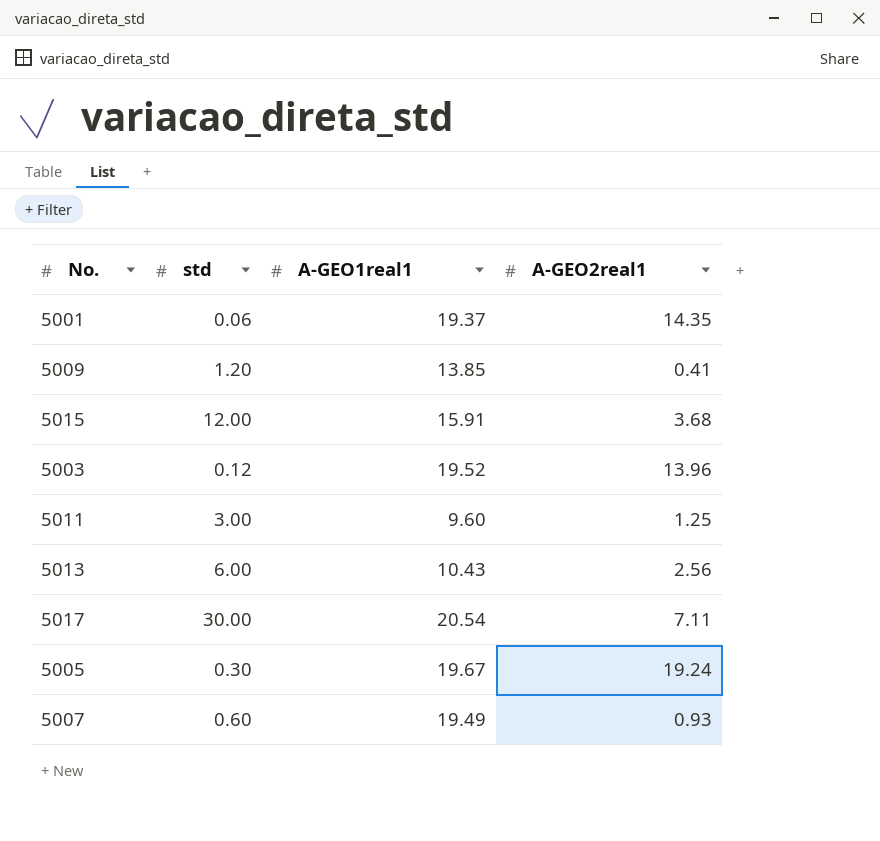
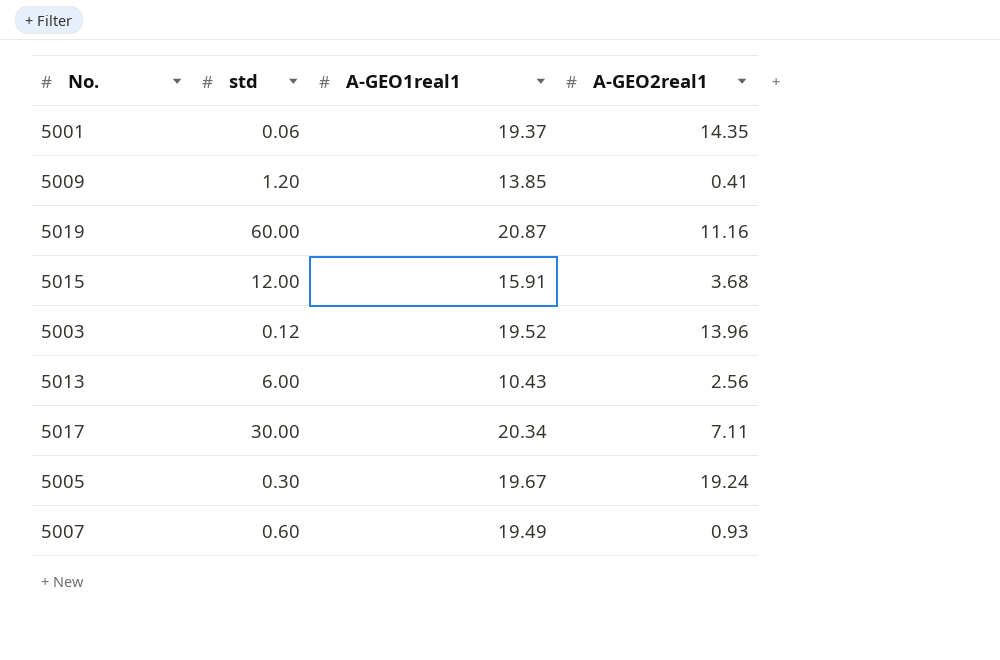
row 5011: 3.00 | 9.60 | 1.25 -> none
row 5019: none -> 60.00 | 20.87 | 11.16
5017 | A-GEO1real1: 20.54 -> 20.34

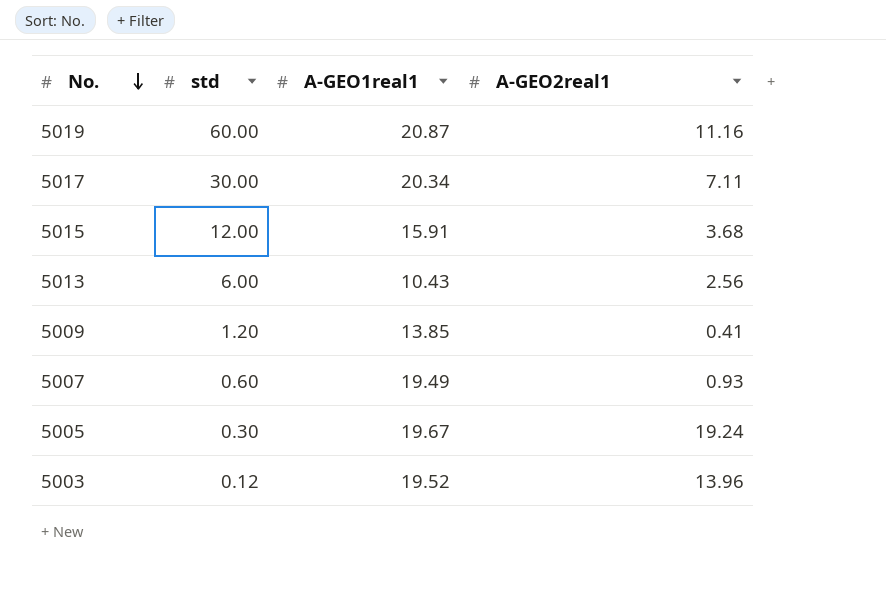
row order: none -> No. descending
row 5001: 0.06 | 19.37 | 14.35 -> none

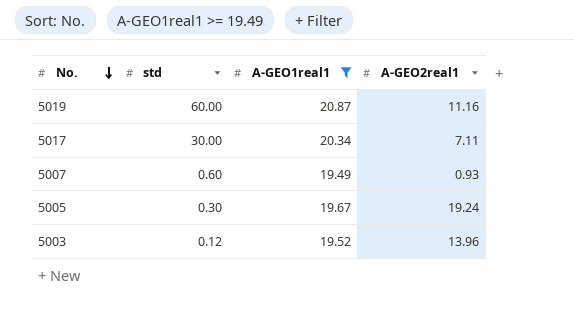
filter: none -> A-GEO1real1 >= 19.49

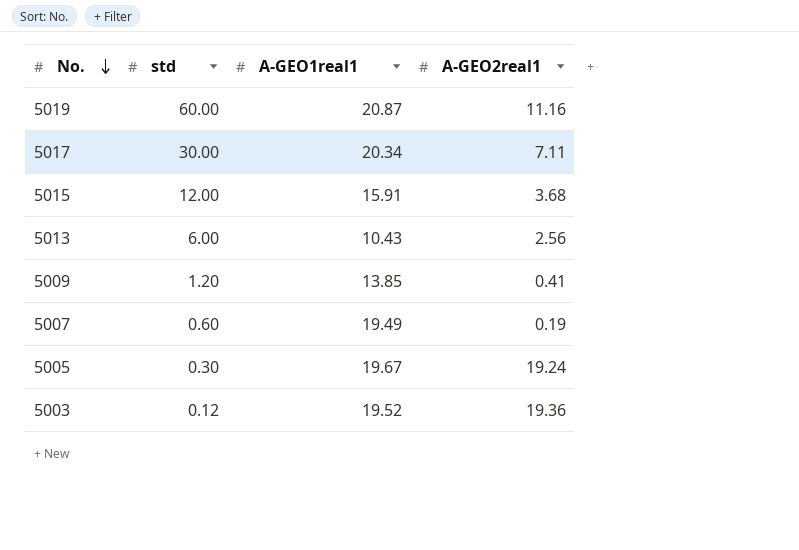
filter: A-GEO1real1 >= 19.49 -> none
5007 | A-GEO2real1: 0.93 -> 0.19
5003 | A-GEO2real1: 13.96 -> 19.36

